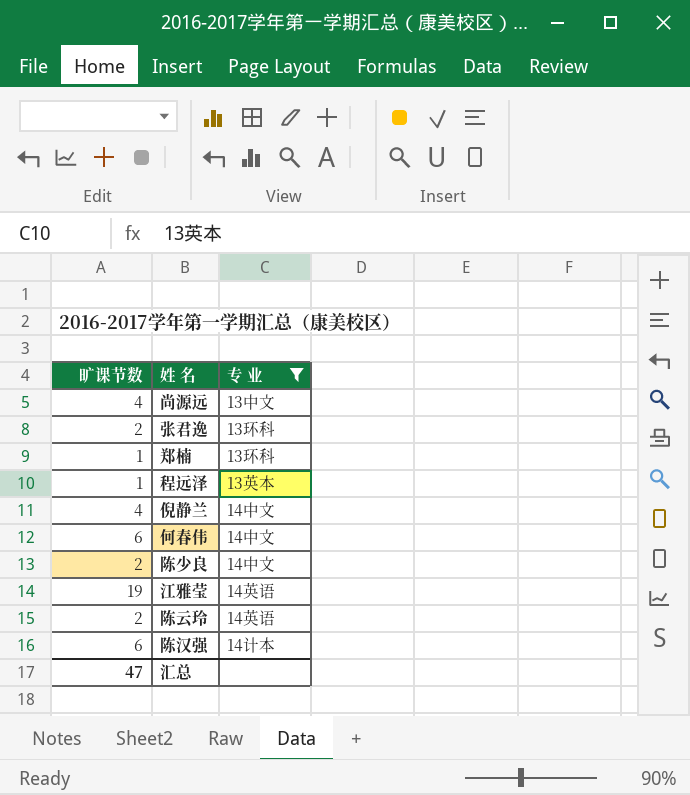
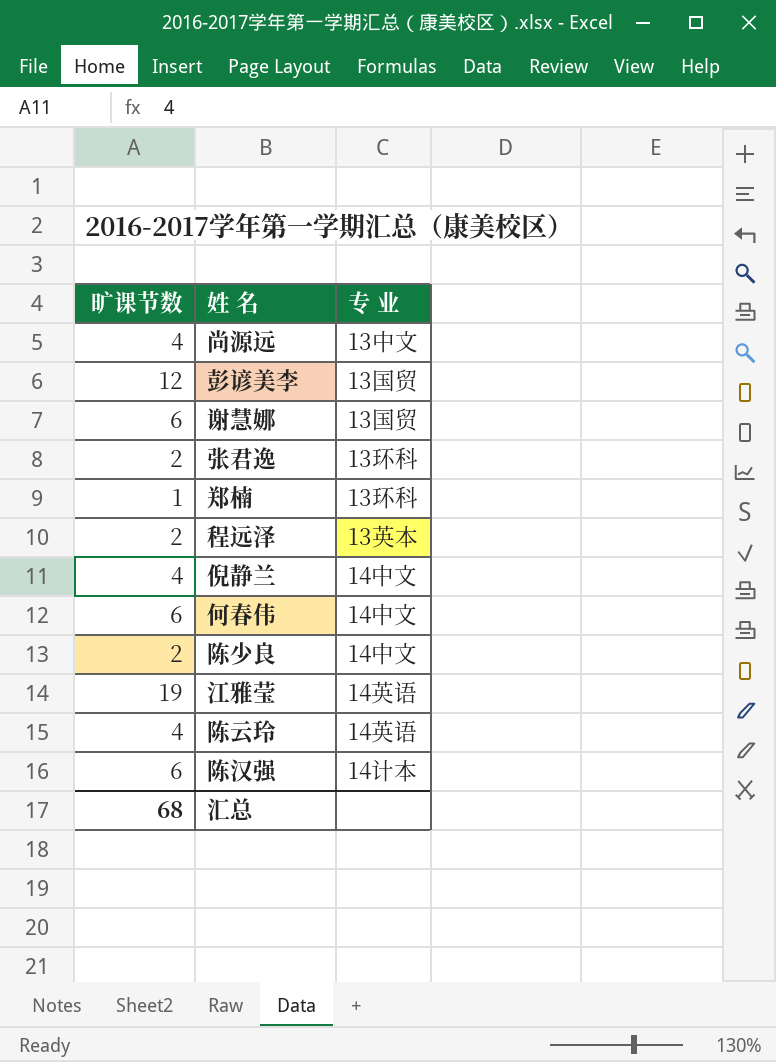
filter: 专 业 != 13国贸 -> none
程远泽 | 旷课节数: 1 -> 2
陈云玲 | 旷课节数: 2 -> 4
汇总 | 旷课节数: 47 -> 68

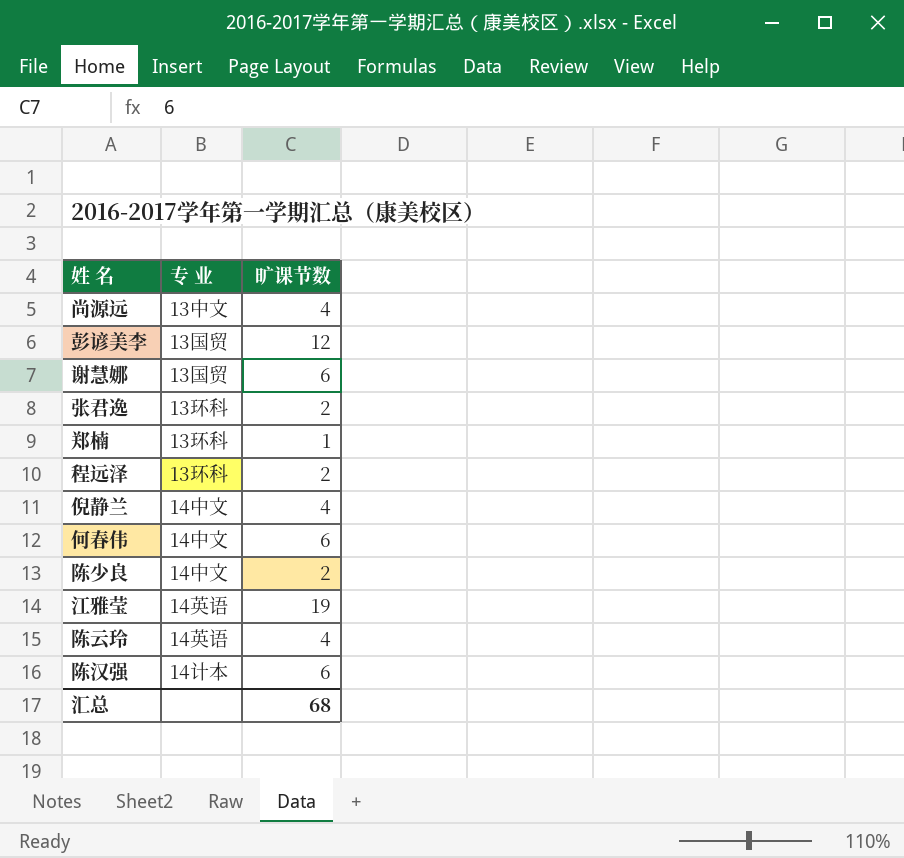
column 旷课节数 | position: 1 -> 3
程远泽 | 专 业: 13英本 -> 13环科

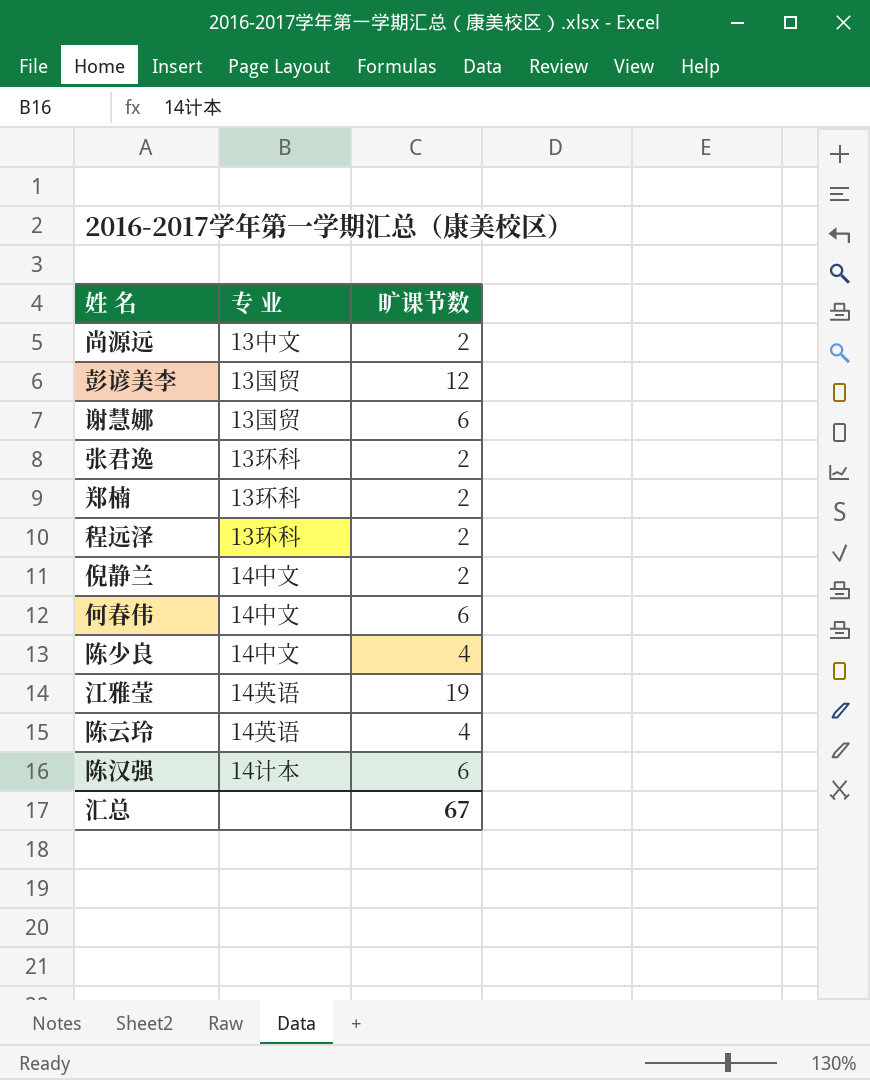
尚源远 | 旷课节数: 4 -> 2
郑楠 | 旷课节数: 1 -> 2
倪静兰 | 旷课节数: 4 -> 2
陈少良 | 旷课节数: 2 -> 4
汇总 | 旷课节数: 68 -> 67

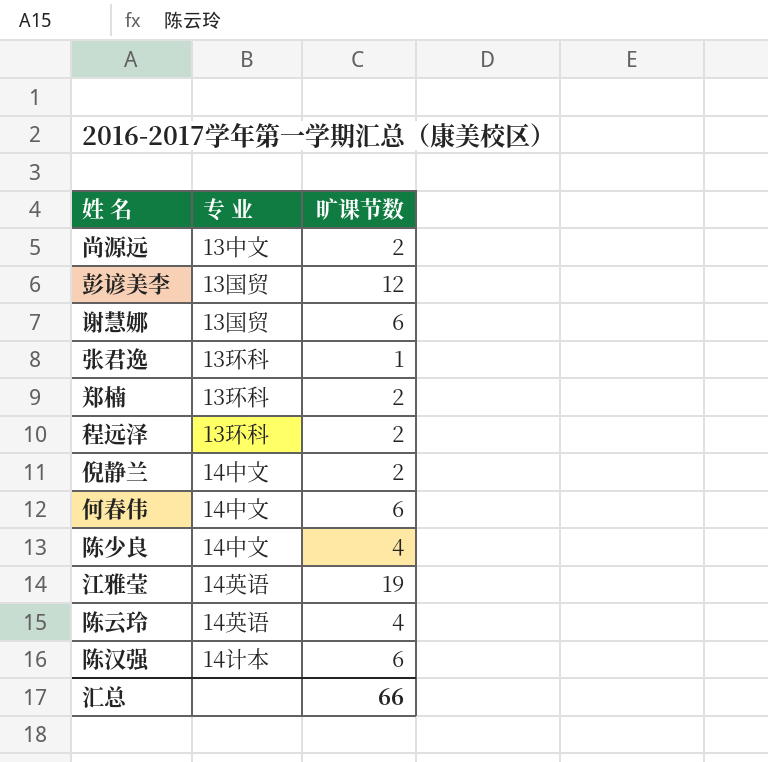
张君逸 | 旷课节数: 2 -> 1
汇总 | 旷课节数: 67 -> 66

